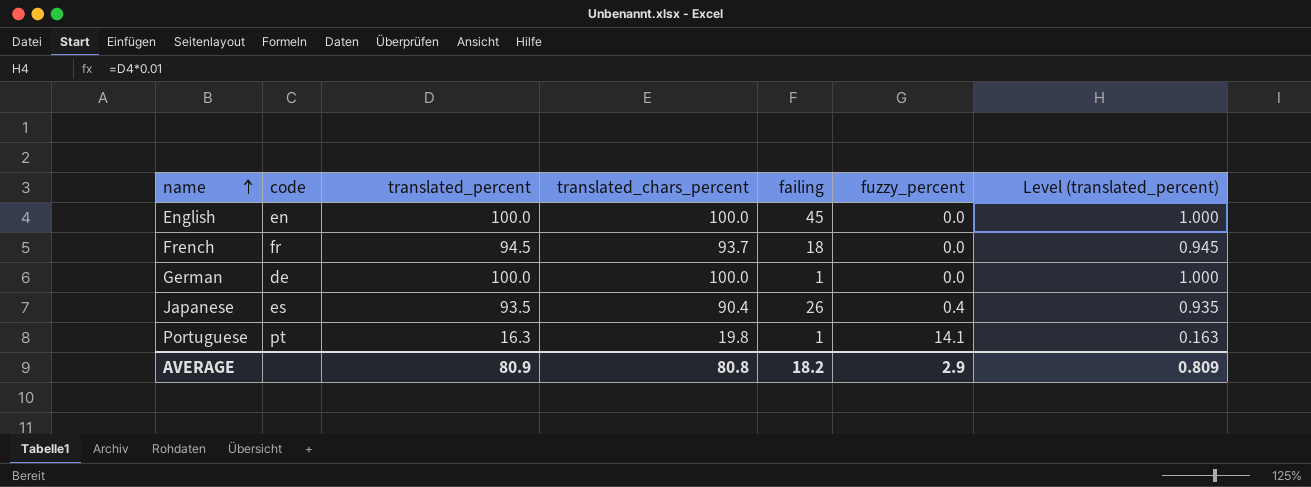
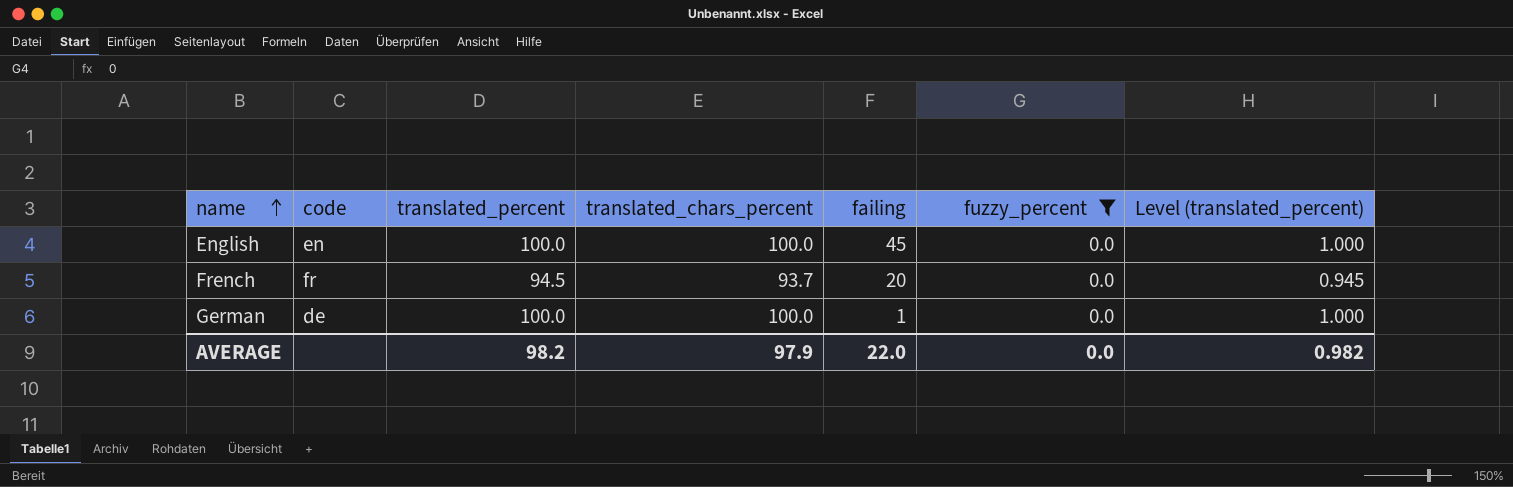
filter: none -> fuzzy_percent = 0.0
French | failing: 18 -> 20
AVERAGE | translated_percent: 80.9 -> 98.2
AVERAGE | translated_chars_percent: 80.8 -> 97.9
AVERAGE | failing: 18.2 -> 22.0
AVERAGE | fuzzy_percent: 2.9 -> 0.0
AVERAGE | Level (translated_percent): 0.809 -> 0.982

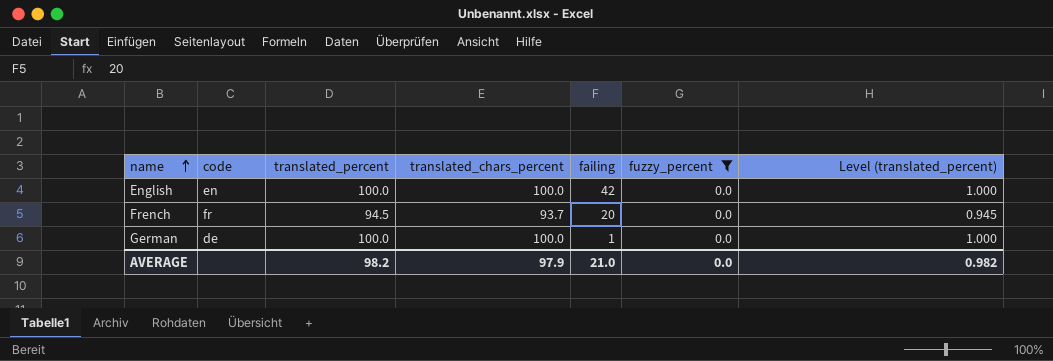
English | failing: 45 -> 42
AVERAGE | failing: 22.0 -> 21.0

